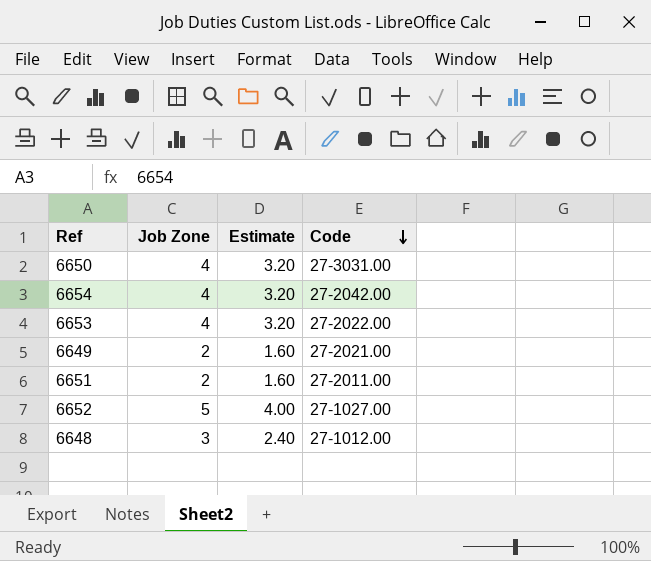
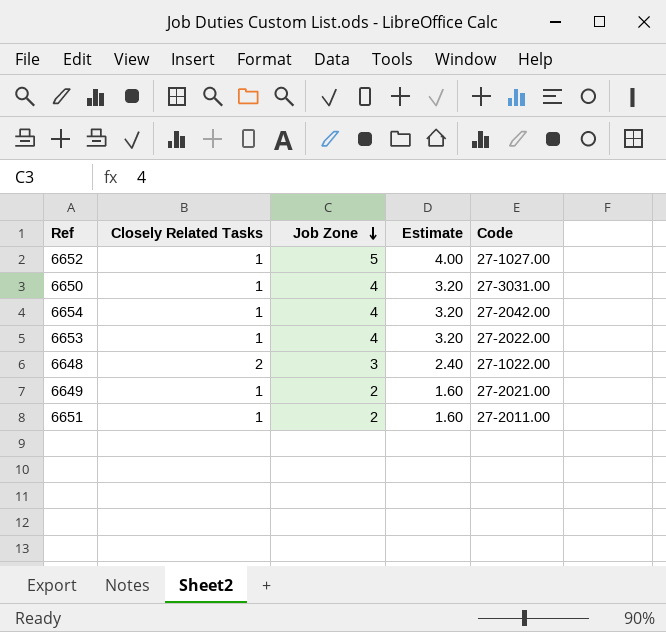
row order: Code descending -> Job Zone descending
column Closely Related Tasks | position: none -> 2
6648 | Code: 27-1012.00 -> 27-1022.00

